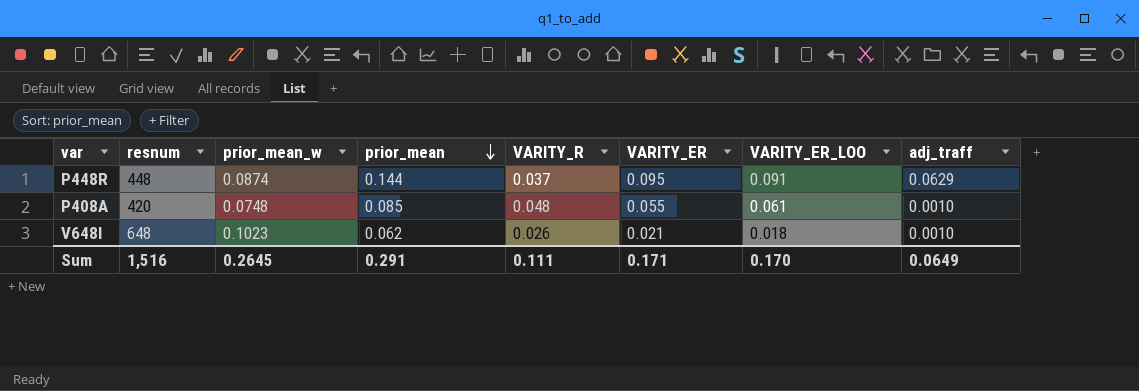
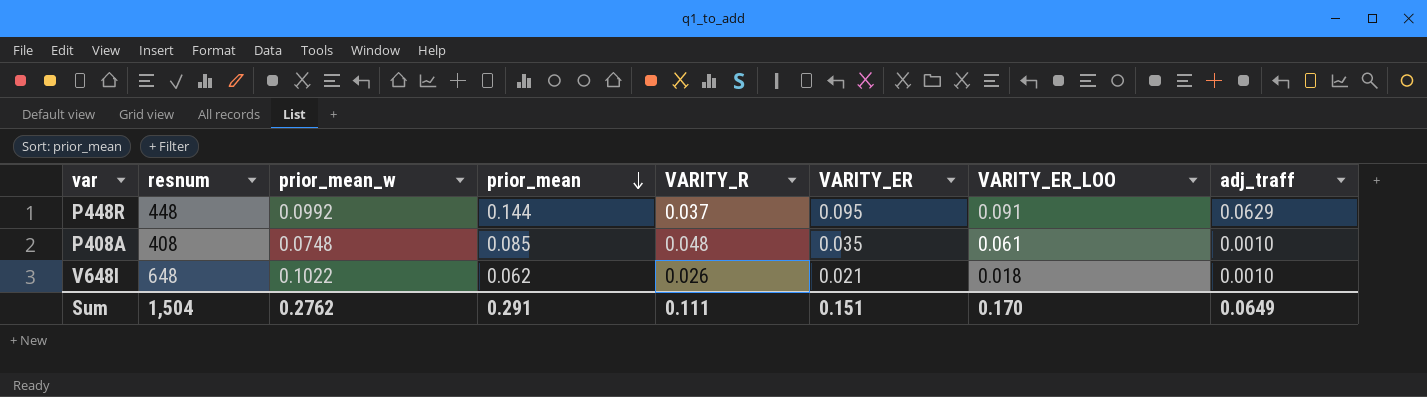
P448R | prior_mean_w: 0.0874 -> 0.0992
P408A | resnum: 420 -> 408
P408A | VARITY_ER: 0.055 -> 0.035
V648I | prior_mean_w: 0.1023 -> 0.1022
Sum | resnum: 1,516 -> 1,504
Sum | prior_mean_w: 0.2645 -> 0.2762
Sum | VARITY_ER: 0.171 -> 0.151

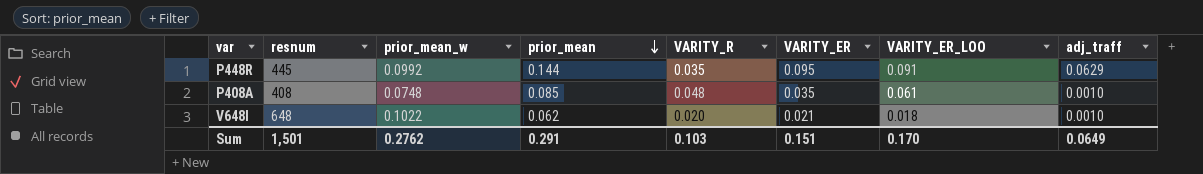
P448R | resnum: 448 -> 445
P448R | VARITY_R: 0.037 -> 0.035
V648I | VARITY_R: 0.026 -> 0.020
Sum | resnum: 1,504 -> 1,501
Sum | VARITY_R: 0.111 -> 0.103

